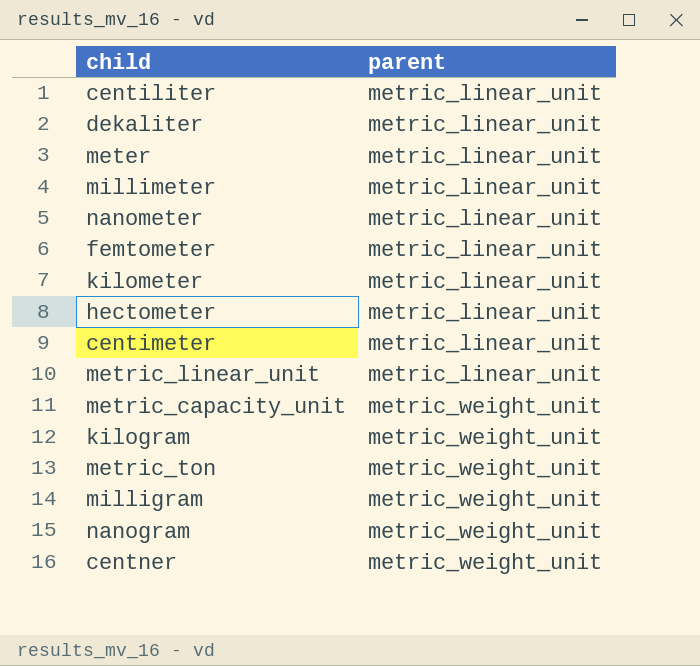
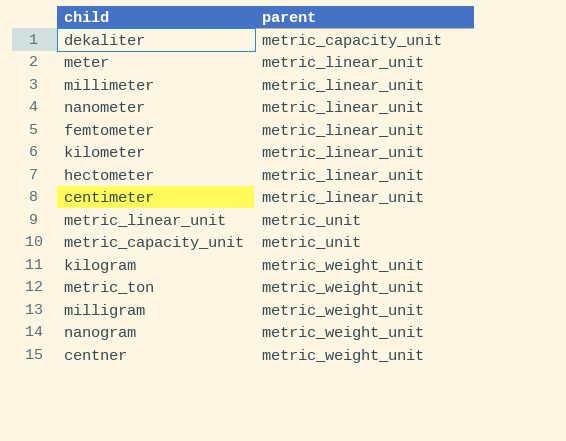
row centiliter: metric_linear_unit -> none
dekaliter | parent: metric_linear_unit -> metric_capacity_unit
metric_linear_unit | parent: metric_linear_unit -> metric_unit
metric_capacity_unit | parent: metric_weight_unit -> metric_unit

